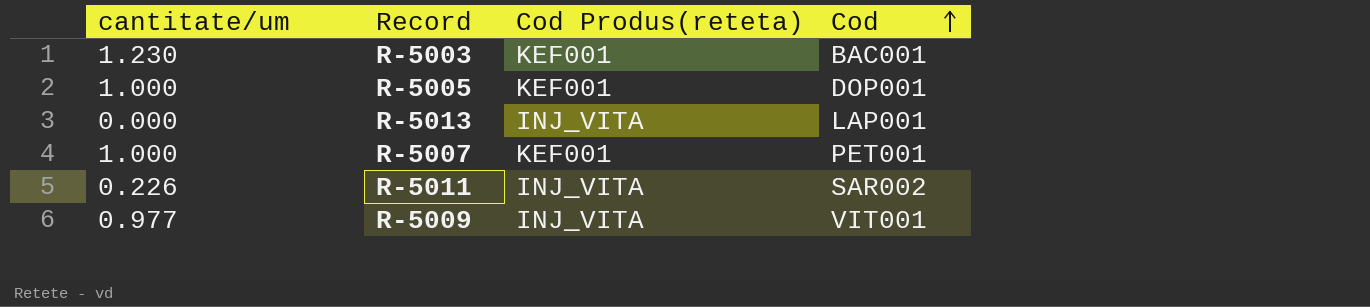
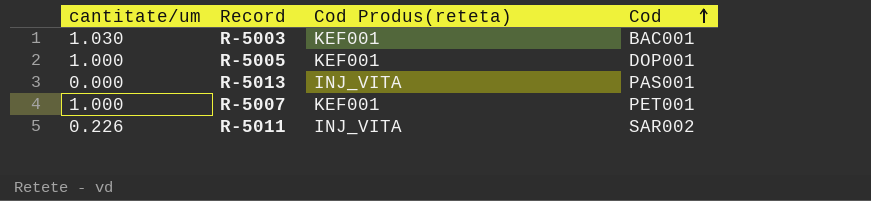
row R-5009: 0.977 | INJ_VITA | VIT001 -> none
R-5003 | cantitate/um: 1.230 -> 1.030
R-5013 | Cod: LAP001 -> PAS001

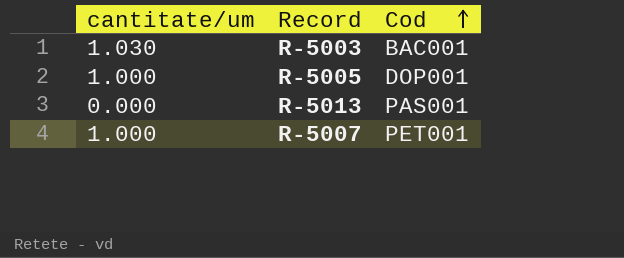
column Cod Produs(reteta) | position: 3 -> none
row R-5011: 0.226 | INJ_VITA | SAR002 -> none

